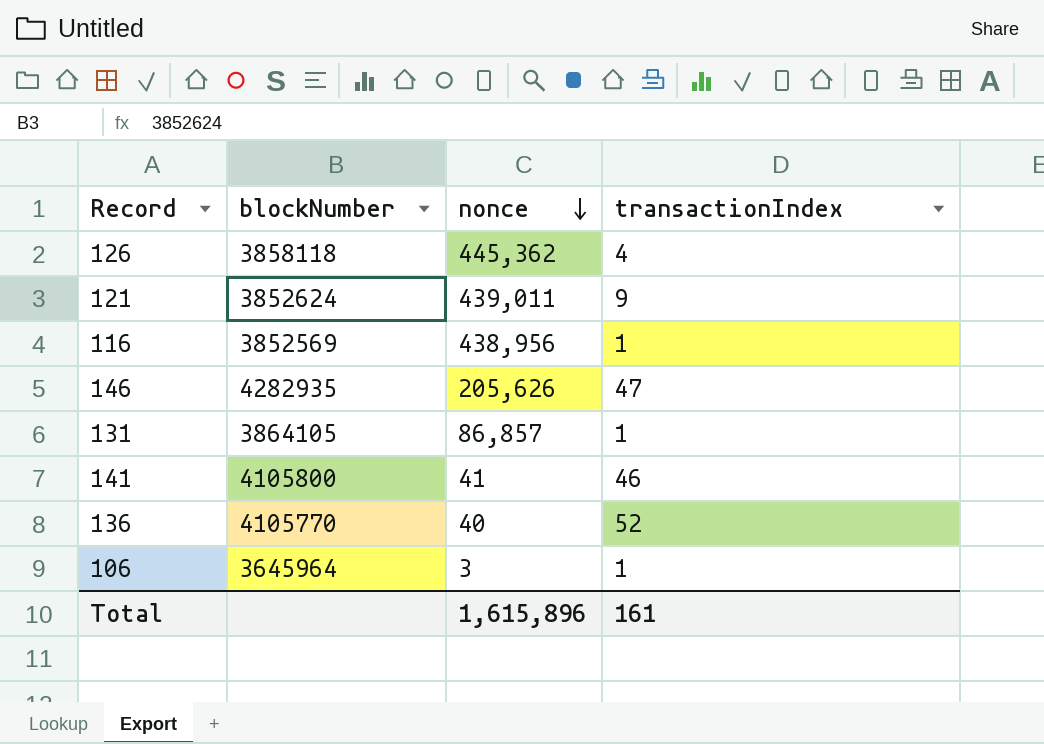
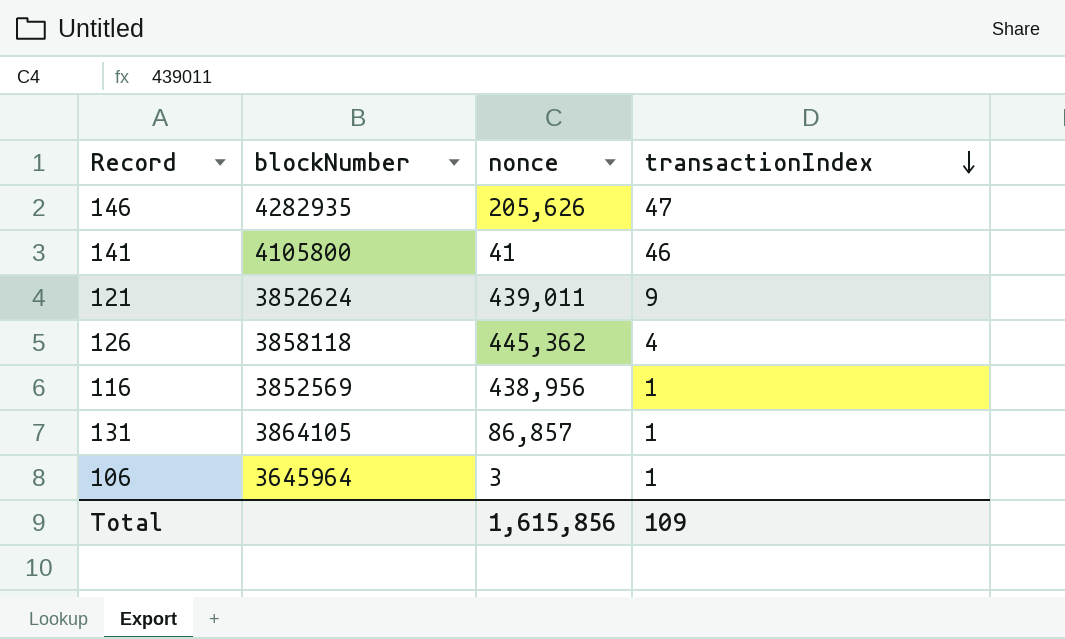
row order: nonce descending -> transactionIndex descending
row 136: 4105770 | 40 | 52 -> none
Total | nonce: 1,615,896 -> 1,615,856
Total | transactionIndex: 161 -> 109

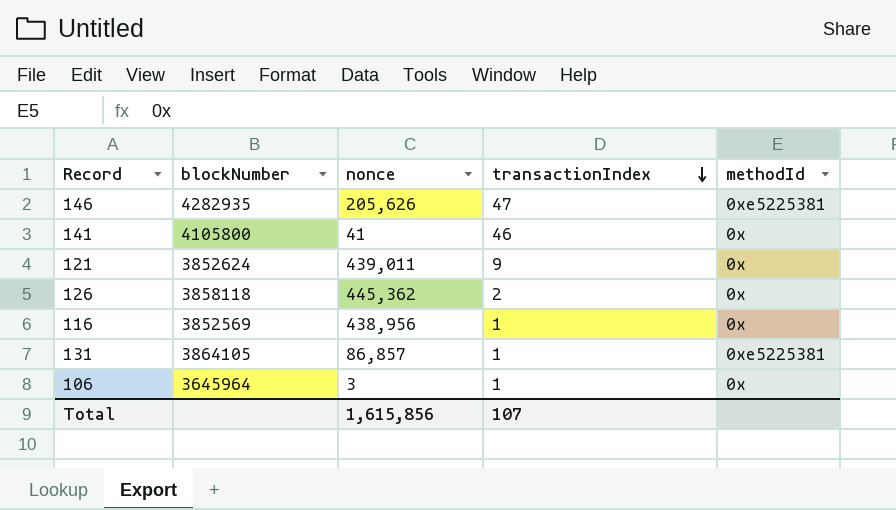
column methodId | position: none -> 5
126 | transactionIndex: 4 -> 2
Total | transactionIndex: 109 -> 107

